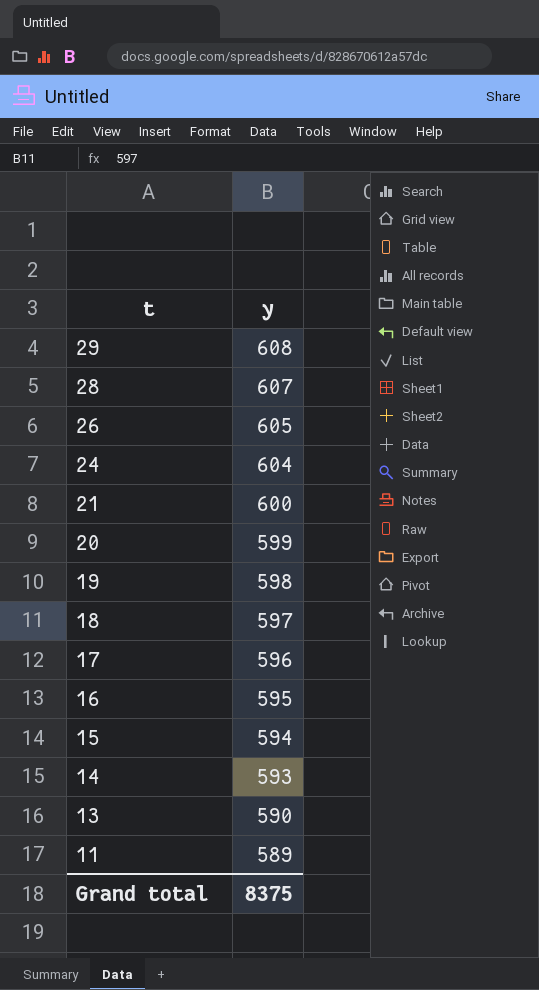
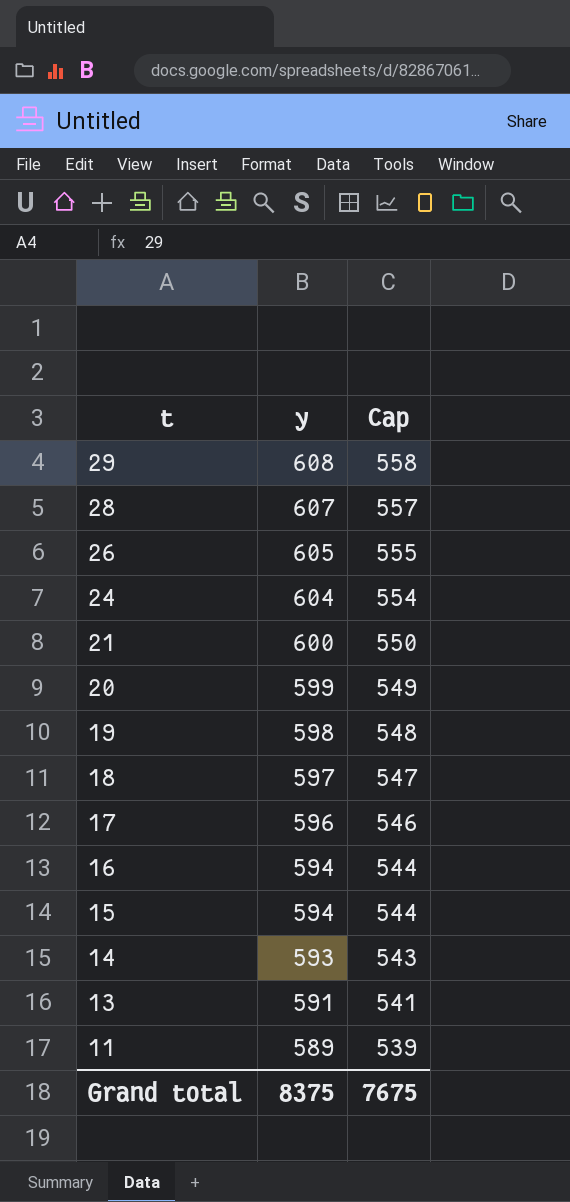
column Cap | formula: none -> [y] - 50
16 | y: 595 -> 594
13 | y: 590 -> 591

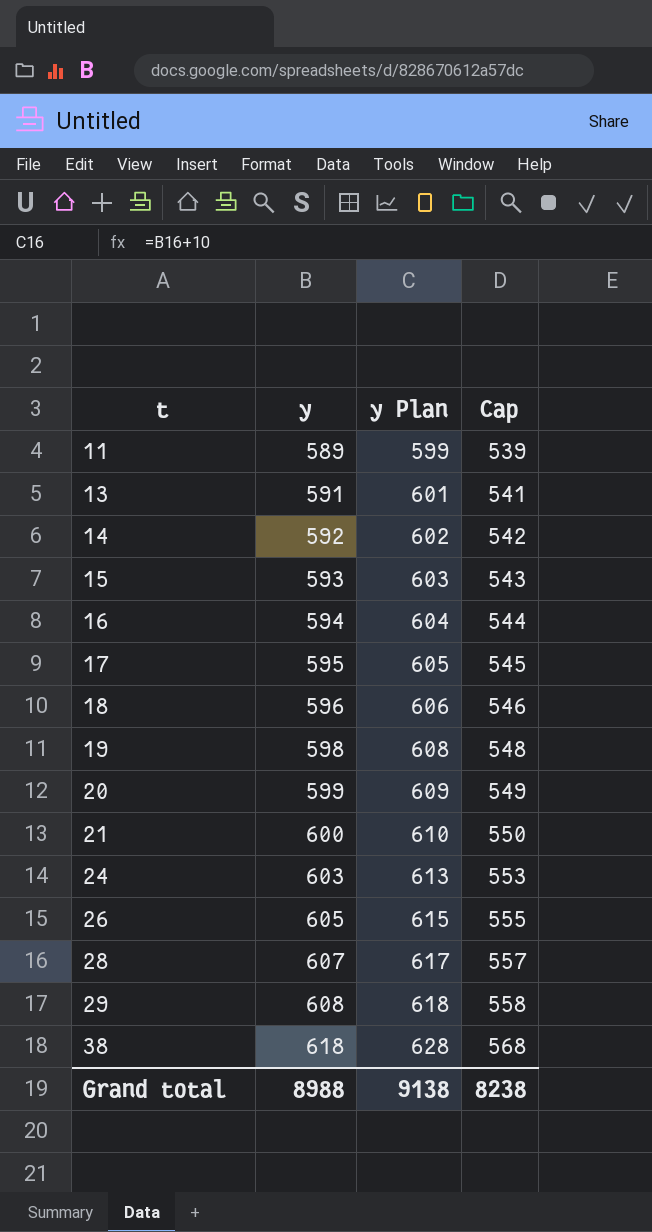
row order: t descending -> t ascending
column y Plan | formula: none -> [y] + 10
14 | y: 593 -> 592
14 | Cap: 543 -> 542
15 | y: 594 -> 593
15 | Cap: 544 -> 543
17 | y: 596 -> 595
17 | Cap: 546 -> 545
18 | y: 597 -> 596
18 | Cap: 547 -> 546
24 | y: 604 -> 603
24 | Cap: 554 -> 553
row 38: none -> 618 | 628 | 568
Grand total | y: 8375 -> 8988
Grand total | Cap: 7675 -> 8238

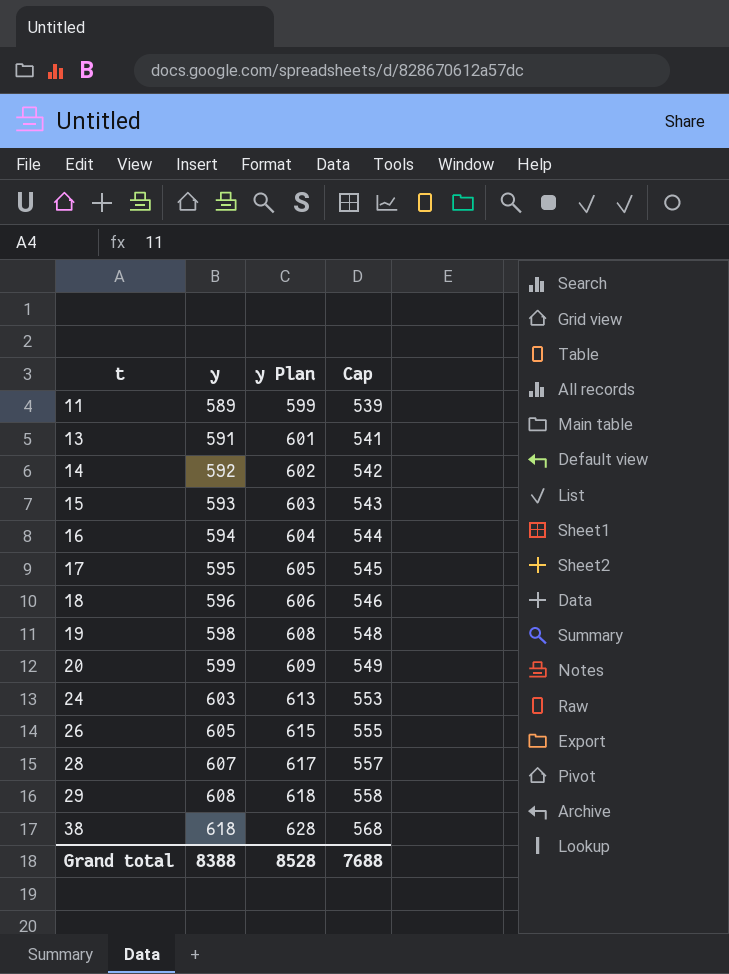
row 21: 600 | 610 | 550 -> none
Grand total | y: 8988 -> 8388
Grand total | y Plan: 9138 -> 8528
Grand total | Cap: 8238 -> 7688

